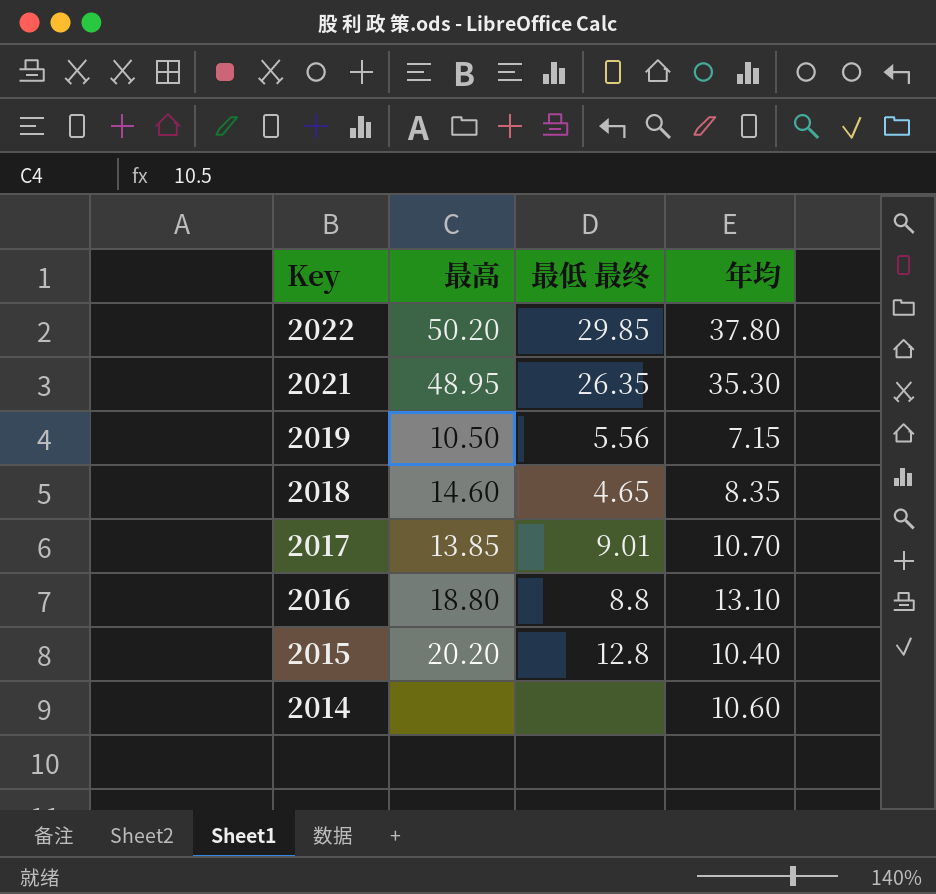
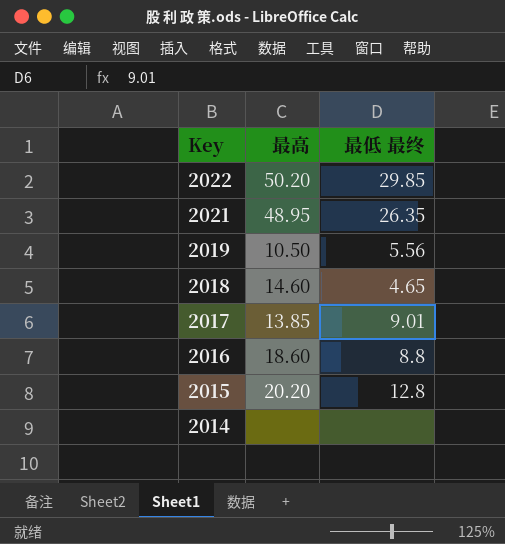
column 年均 | position: 4 -> none
2016 | 最高: 18.80 -> 18.60

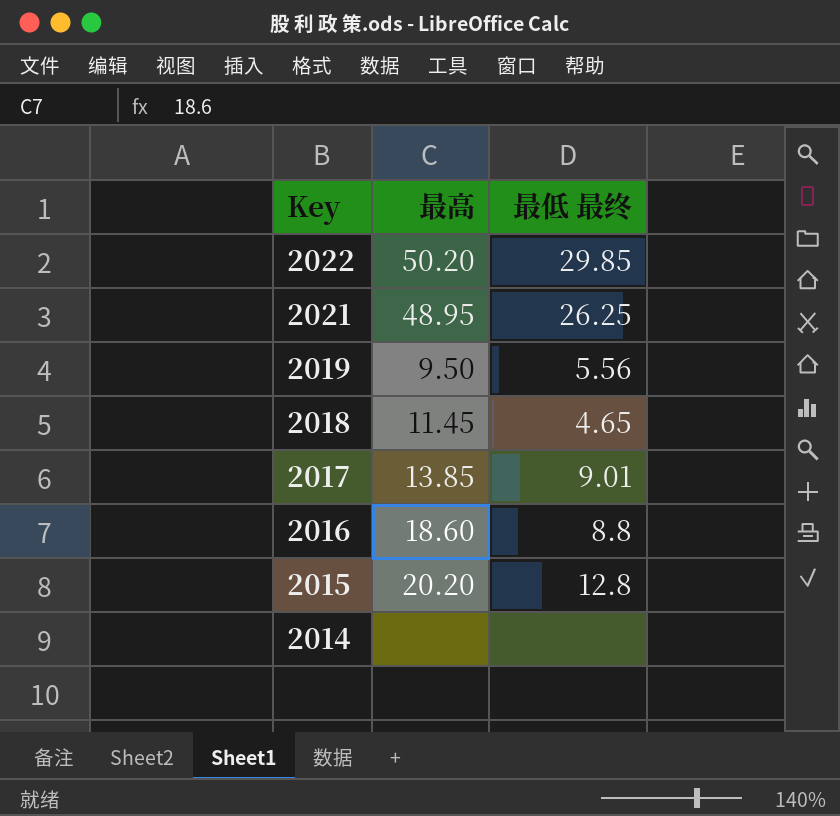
2021 | 最低 最终: 26.35 -> 26.25
2019 | 最高: 10.50 -> 9.50
2018 | 最高: 14.60 -> 11.45

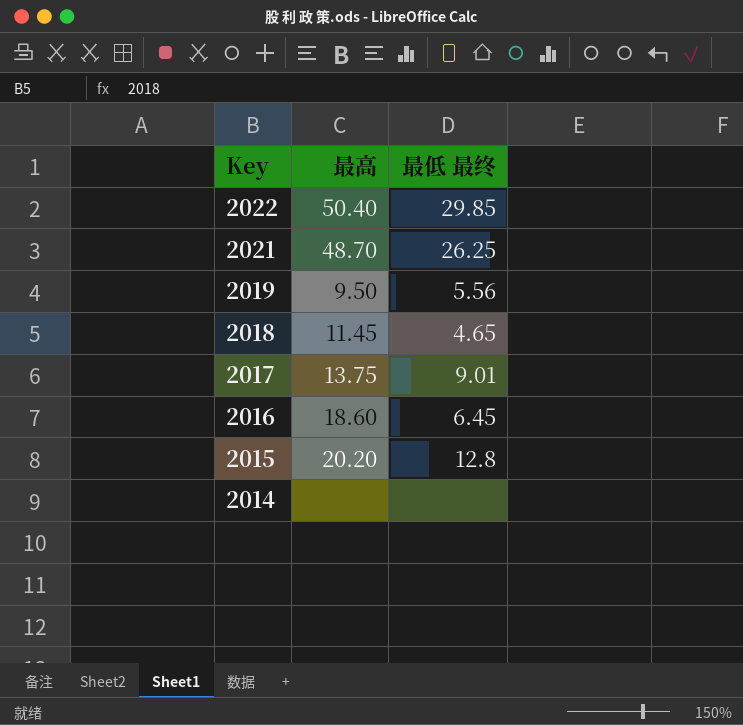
2022 | 最高: 50.20 -> 50.40
2021 | 最高: 48.95 -> 48.70
2017 | 最高: 13.85 -> 13.75
2016 | 最低 最终: 8.8 -> 6.45

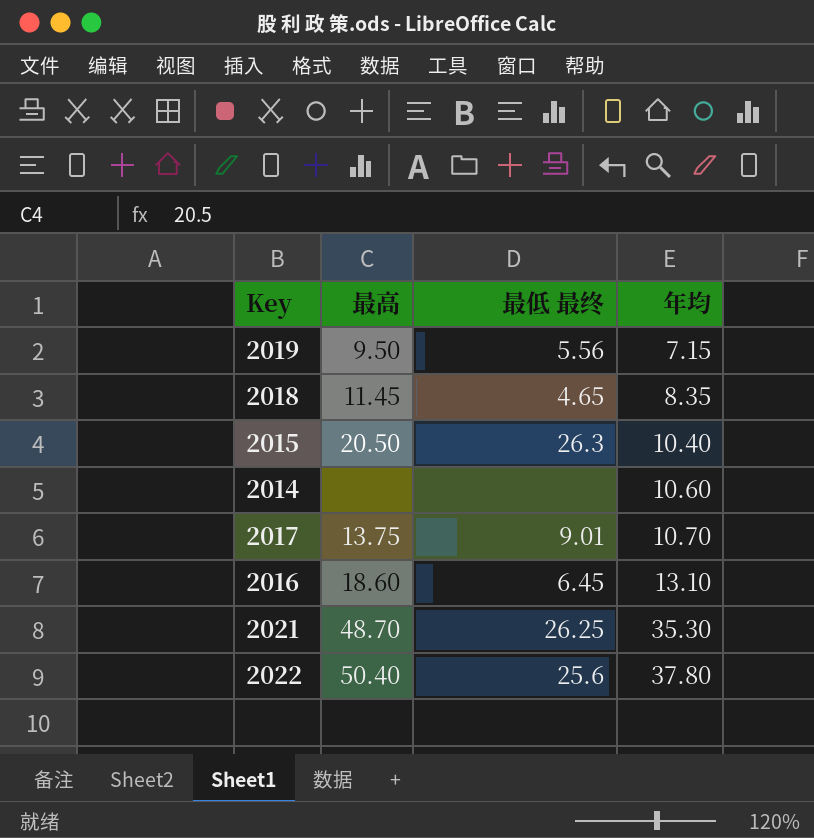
row order: Key descending -> 年均 ascending
column 年均 | position: none -> 4
2015 | 最高: 20.20 -> 20.50
2015 | 最低 最终: 12.8 -> 26.3
2022 | 最低 最终: 29.85 -> 25.6

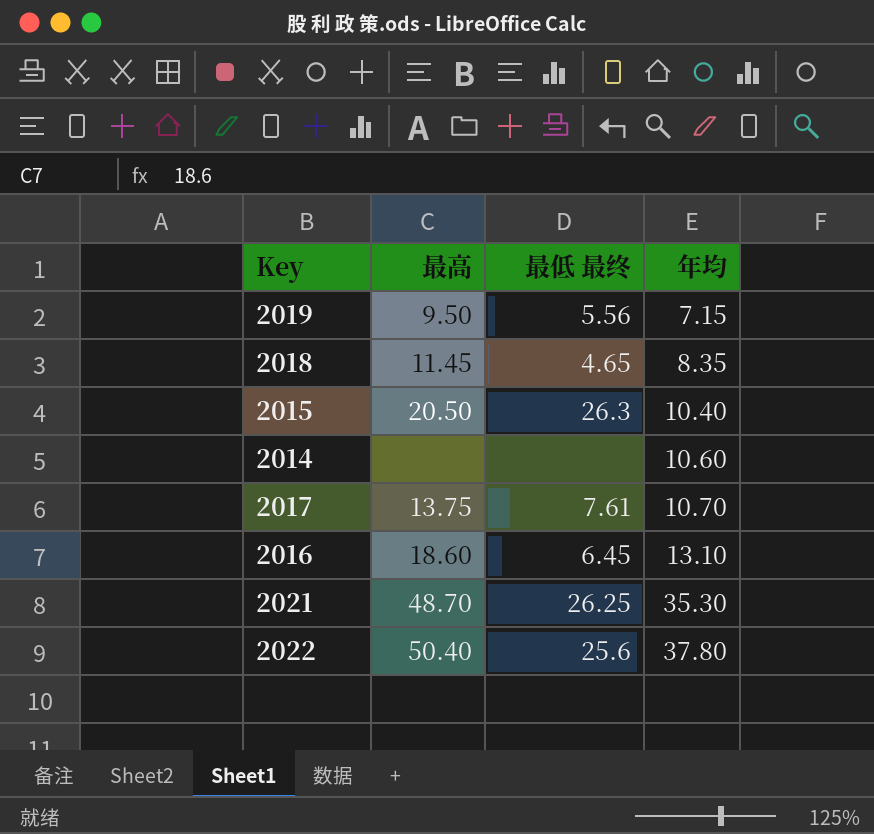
2017 | 最低 最终: 9.01 -> 7.61

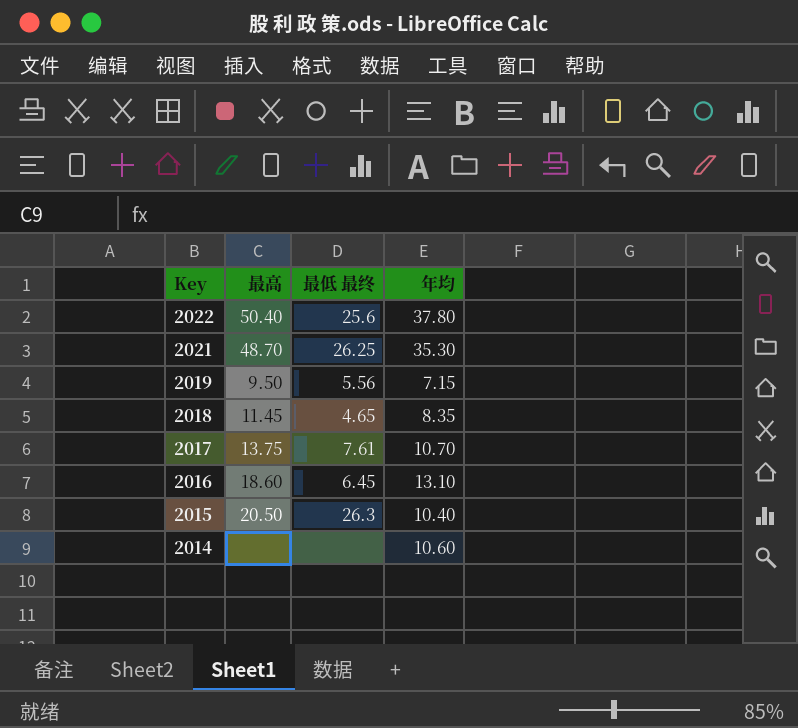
row order: 年均 ascending -> Key descending

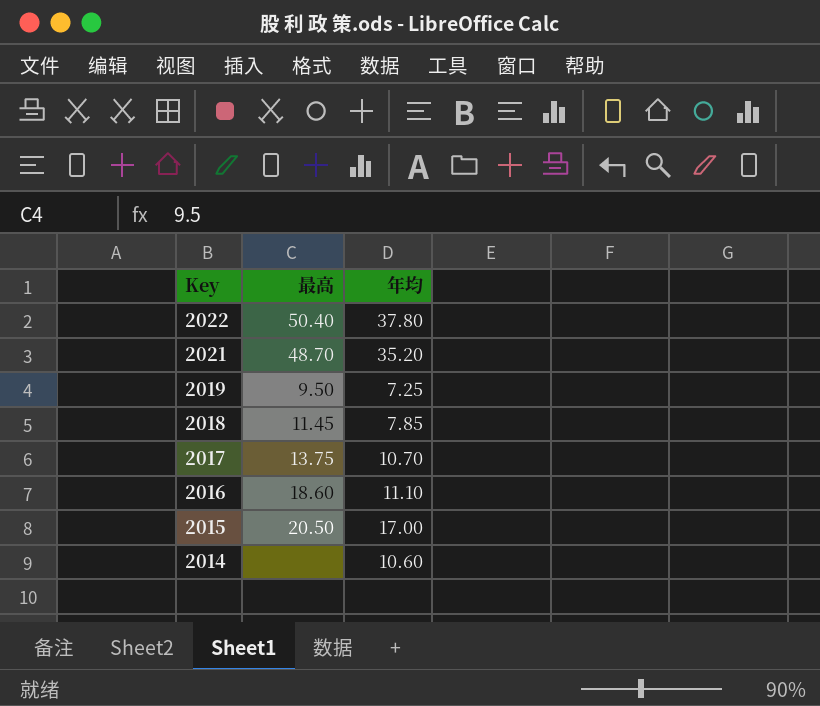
column 最低 最终 | position: 3 -> none
2021 | 年均: 35.30 -> 35.20
2019 | 年均: 7.15 -> 7.25
2018 | 年均: 8.35 -> 7.85
2016 | 年均: 13.10 -> 11.10
2015 | 年均: 10.40 -> 17.00

